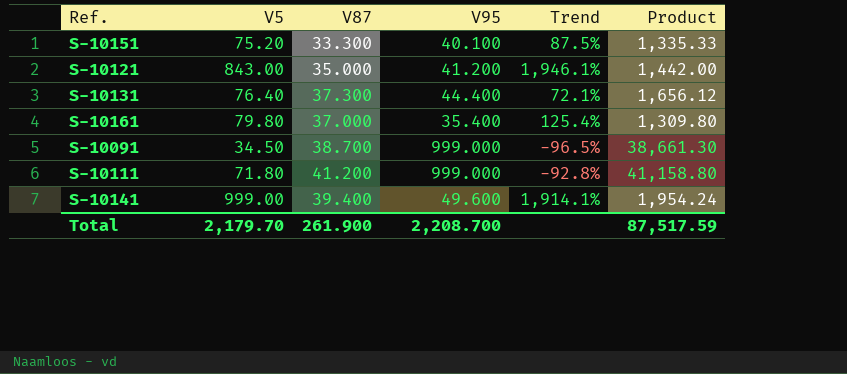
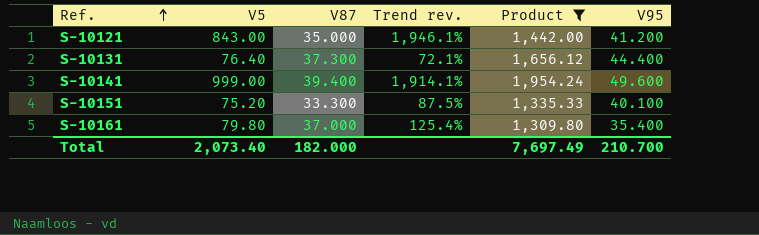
filter: none -> Product <= 1,954.24
row order: none -> Ref. ascending
column name: Trend -> Trend rev.
column V95 | position: 4 -> 6
Total | V5: 2,179.70 -> 2,073.40
Total | V87: 261.900 -> 182.000
Total | Product: 87,517.59 -> 7,697.49
Total | V95: 2,208.700 -> 210.700

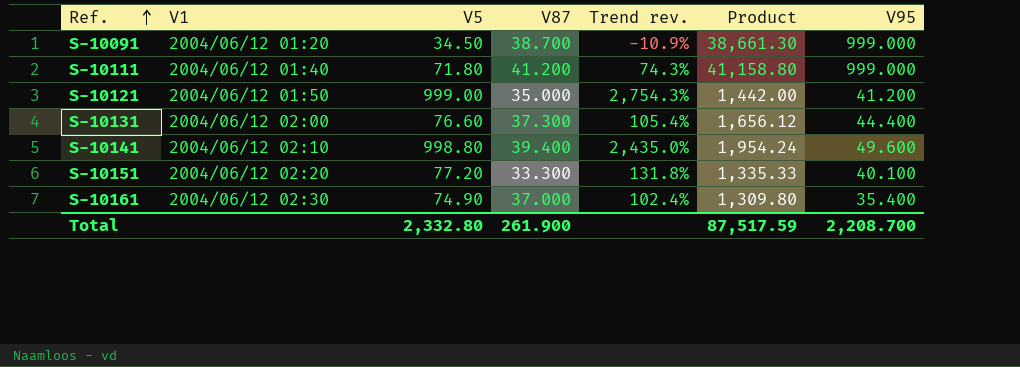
filter: Product <= 1,954.24 -> none
column V1 | position: none -> 2
column Trend rev. | formula: ([V5] - [V95]) / [V95] -> ([V5] - [V87]) / [V87]
S-10121 | V5: 843.00 -> 999.00
S-10131 | V5: 76.40 -> 76.60
S-10141 | V5: 999.00 -> 998.80
S-10151 | V5: 75.20 -> 77.20
S-10161 | V5: 79.80 -> 74.90
Total | V5: 2,073.40 -> 2,332.80
Total | V87: 182.000 -> 261.900
Total | Product: 7,697.49 -> 87,517.59
Total | V95: 210.700 -> 2,208.700

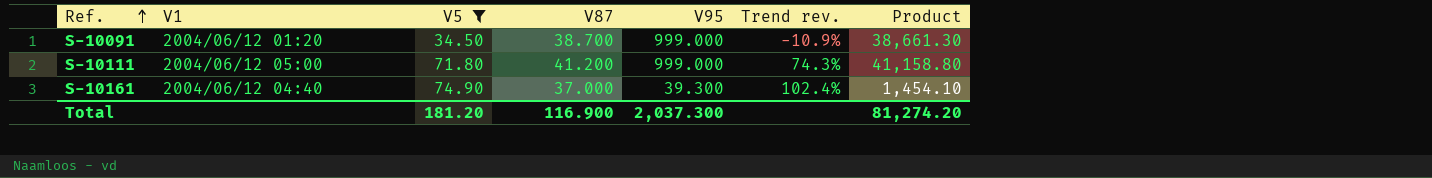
filter: none -> V5 <= 74.90
column V95 | position: 7 -> 5
S-10111 | V1: 2004/06/12 01:40 -> 2004/06/12 05:00
S-10161 | V1: 2004/06/12 02:30 -> 2004/06/12 04:40
S-10161 | V95: 35.400 -> 39.300
S-10161 | Product: 1,309.80 -> 1,454.10
Total | V5: 2,332.80 -> 181.20
Total | V87: 261.900 -> 116.900
Total | V95: 2,208.700 -> 2,037.300
Total | Product: 87,517.59 -> 81,274.20

